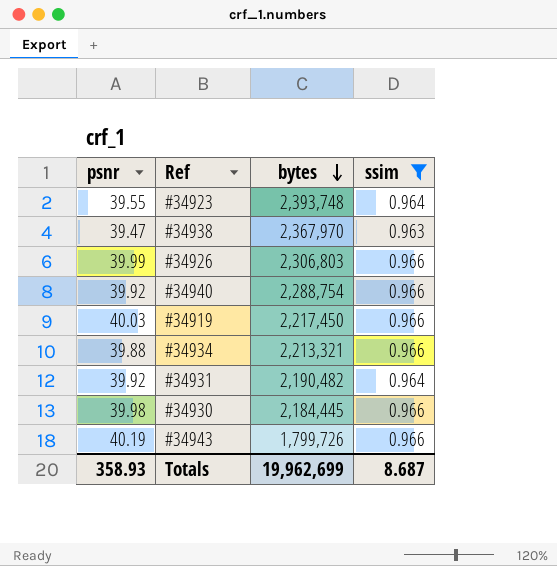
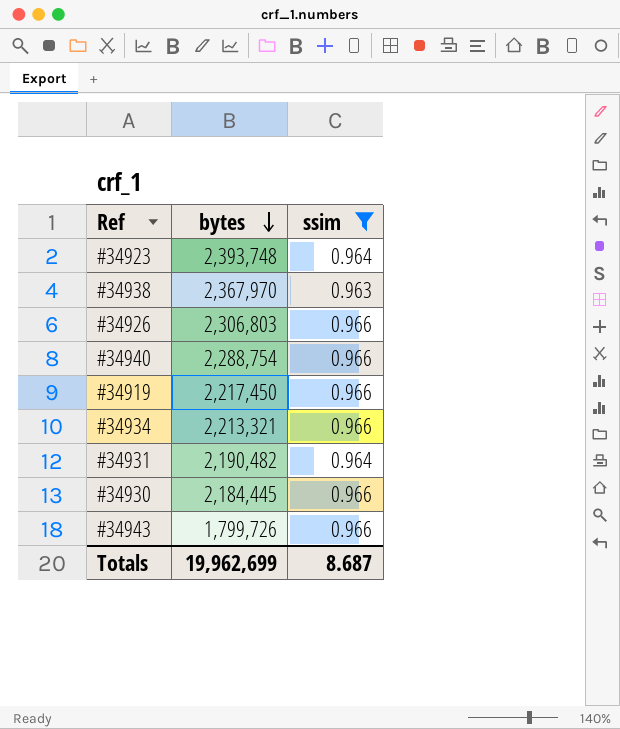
column psnr | position: 1 -> none

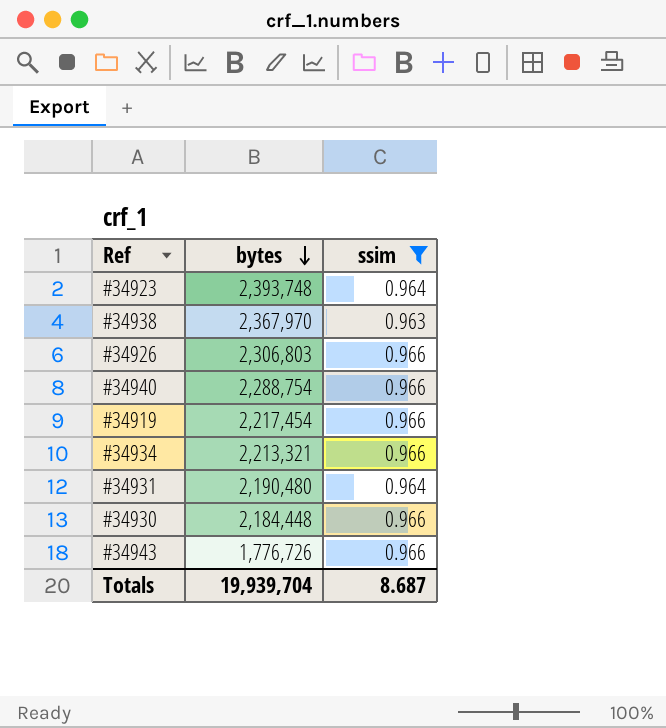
#34919 | bytes: 2,217,450 -> 2,217,454
#34931 | bytes: 2,190,482 -> 2,190,480
#34930 | bytes: 2,184,445 -> 2,184,448
#34943 | bytes: 1,799,726 -> 1,776,726
Totals | bytes: 19,962,699 -> 19,939,704

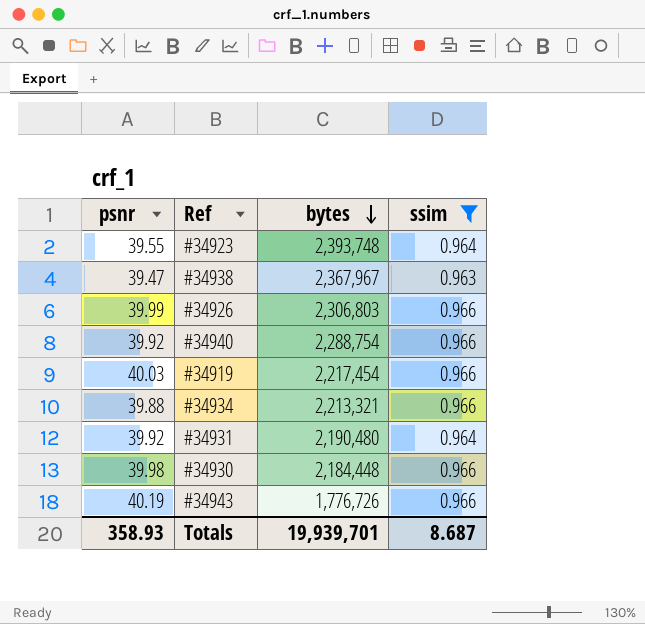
column psnr | position: none -> 1
#34938 | bytes: 2,367,970 -> 2,367,967
Totals | bytes: 19,939,704 -> 19,939,701

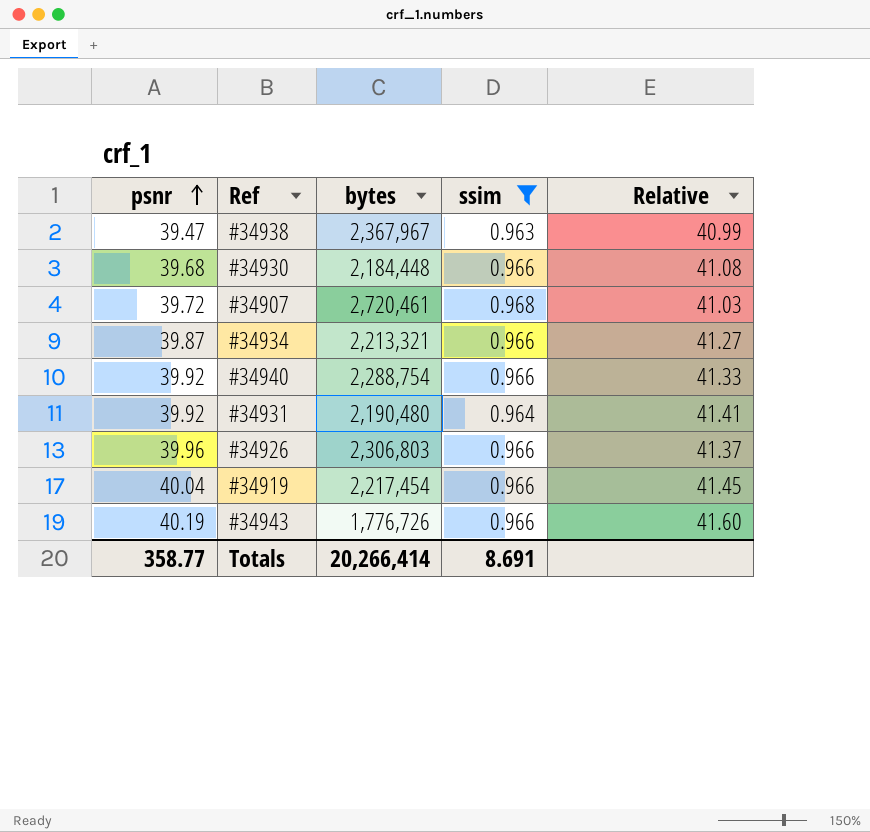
row order: bytes descending -> psnr ascending
column Relative | formula: none -> [psnr] / [ssim]
row #34923: 39.55 | 2,393,748 | 0.964 -> none
#34930 | psnr: 39.98 -> 39.68
row #34907: none -> 39.72 | 2,720,461 | 0.968 | 41.03
#34934 | psnr: 39.88 -> 39.87
#34926 | psnr: 39.99 -> 39.96
#34919 | psnr: 40.03 -> 40.04
Totals | psnr: 358.93 -> 358.77
Totals | bytes: 19,939,701 -> 20,266,414
Totals | ssim: 8.687 -> 8.691

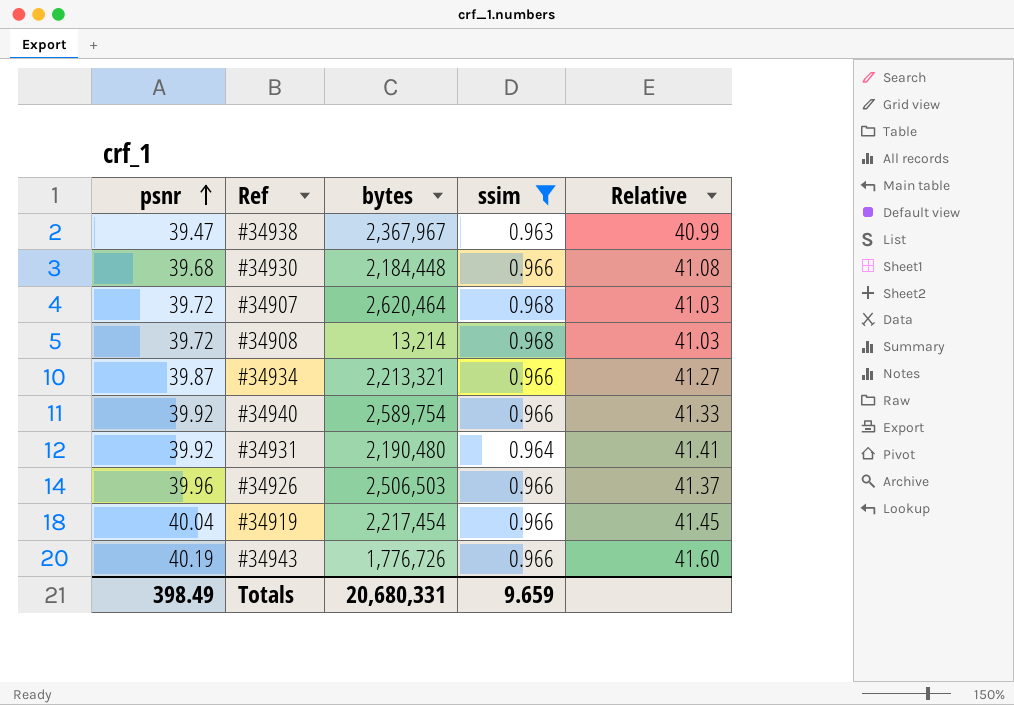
#34907 | bytes: 2,720,461 -> 2,620,464
row #34908: none -> 39.72 | 13,214 | 0.968 | 41.03
#34940 | bytes: 2,288,754 -> 2,589,754
#34926 | bytes: 2,306,803 -> 2,506,503
Totals | psnr: 358.77 -> 398.49
Totals | bytes: 20,266,414 -> 20,680,331
Totals | ssim: 8.691 -> 9.659

